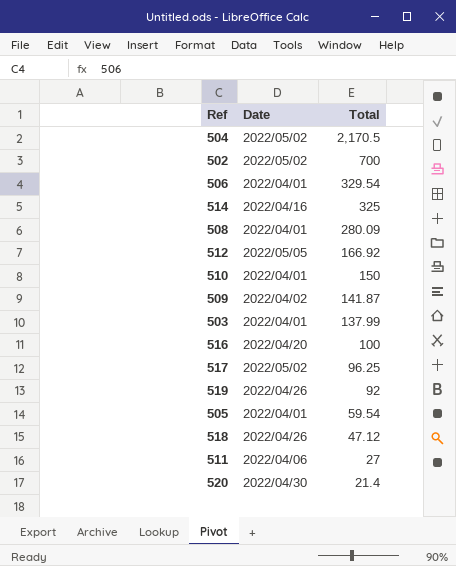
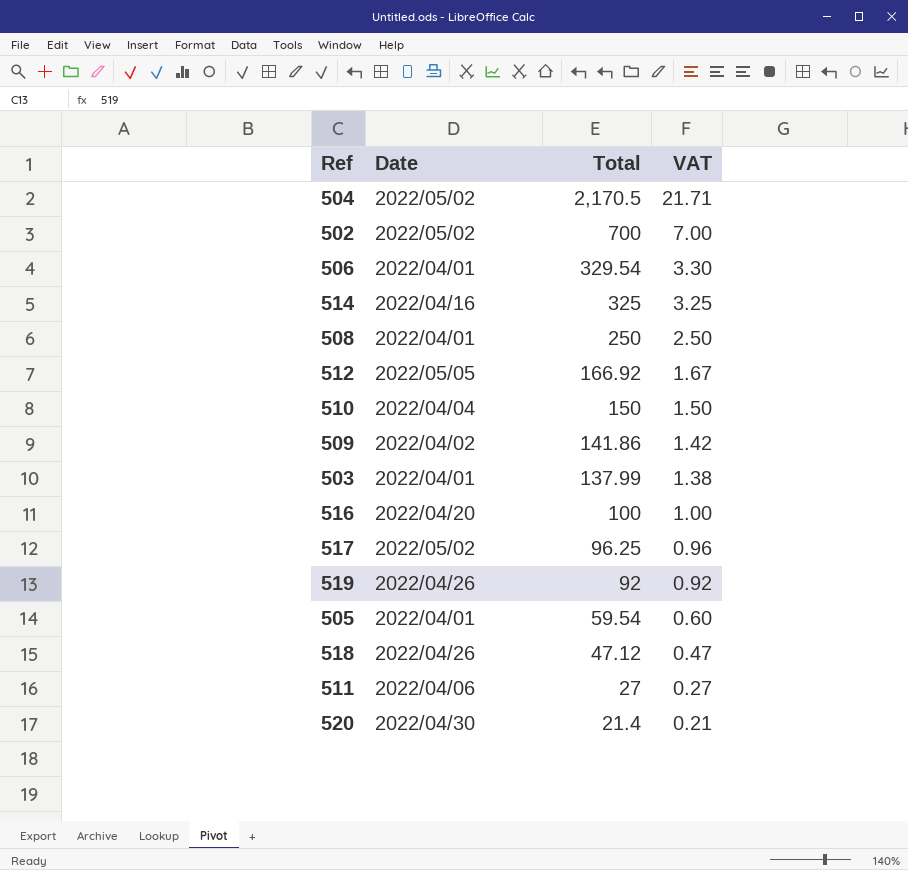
column VAT | formula: none -> [Total] * 0.01
508 | Total: 280.09 -> 250
510 | Date: 2022/04/01 -> 2022/04/04
509 | Total: 141.87 -> 141.86

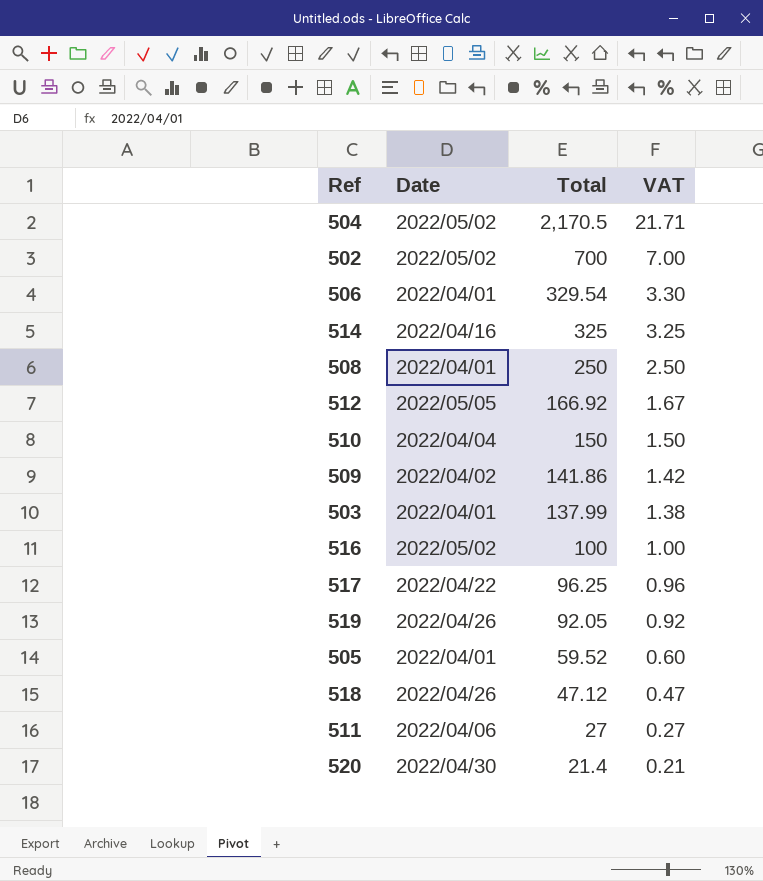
516 | Date: 2022/04/20 -> 2022/05/02
517 | Date: 2022/05/02 -> 2022/04/22
519 | Total: 92 -> 92.05
505 | Total: 59.54 -> 59.52

